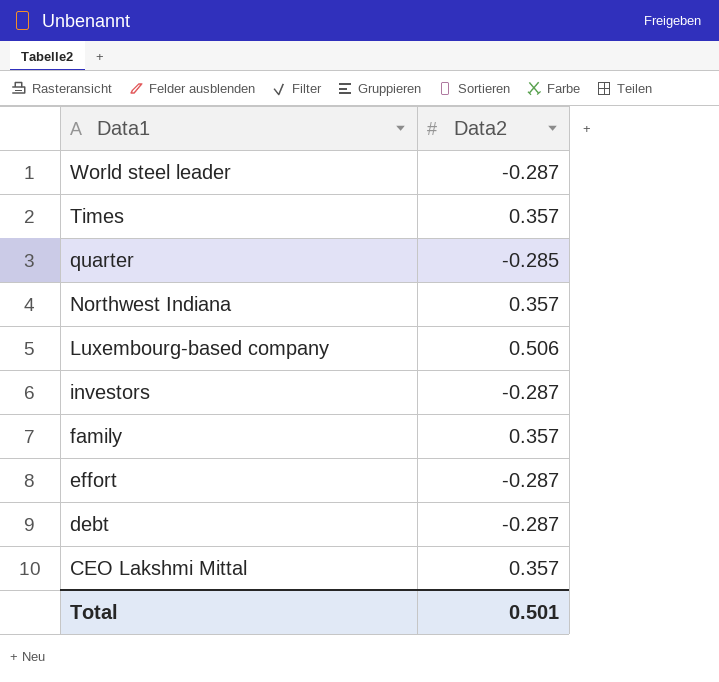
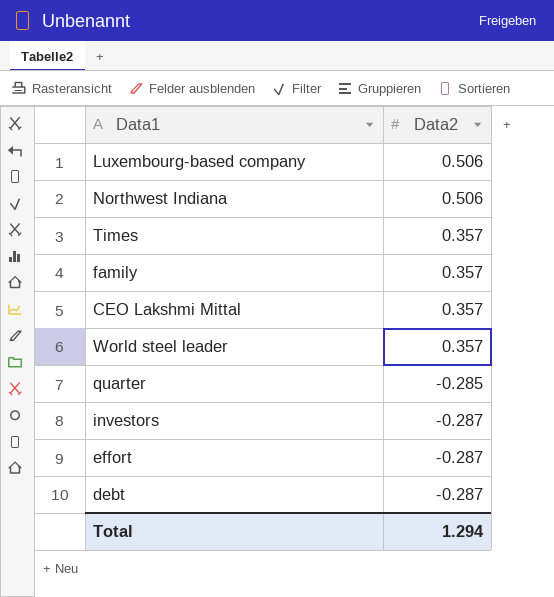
row order: Data1 descending -> Data2 descending
Northwest Indiana | Data2: 0.357 -> 0.506
World steel leader | Data2: -0.287 -> 0.357
Total | Data2: 0.501 -> 1.294

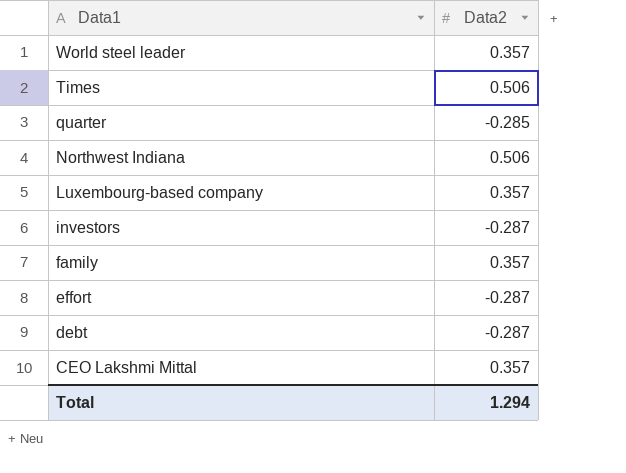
row order: Data2 descending -> Data1 descending
Times | Data2: 0.357 -> 0.506
Luxembourg-based company | Data2: 0.506 -> 0.357

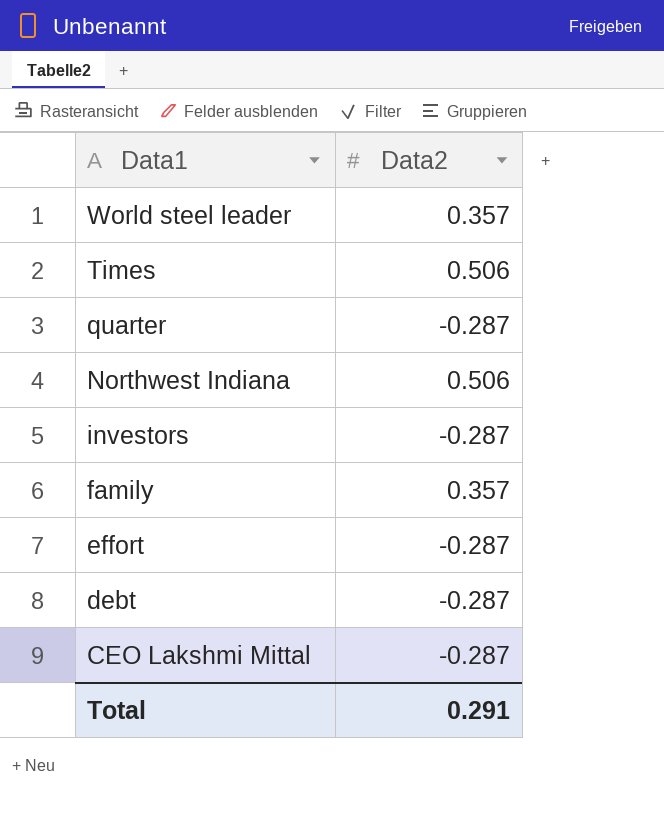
row Luxembourg-based company: 0.357 -> none
quarter | Data2: -0.285 -> -0.287
CEO Lakshmi Mittal | Data2: 0.357 -> -0.287
Total | Data2: 1.294 -> 0.291

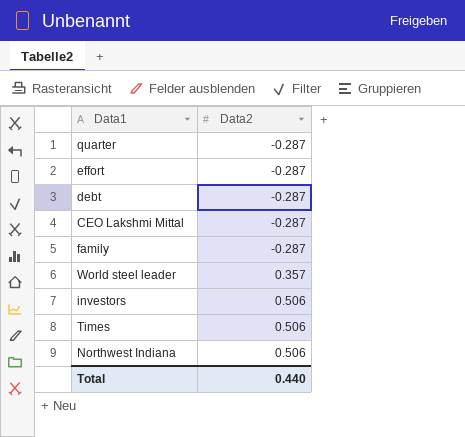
row order: Data1 descending -> Data2 ascending
family | Data2: 0.357 -> -0.287
investors | Data2: -0.287 -> 0.506
Total | Data2: 0.291 -> 0.440

